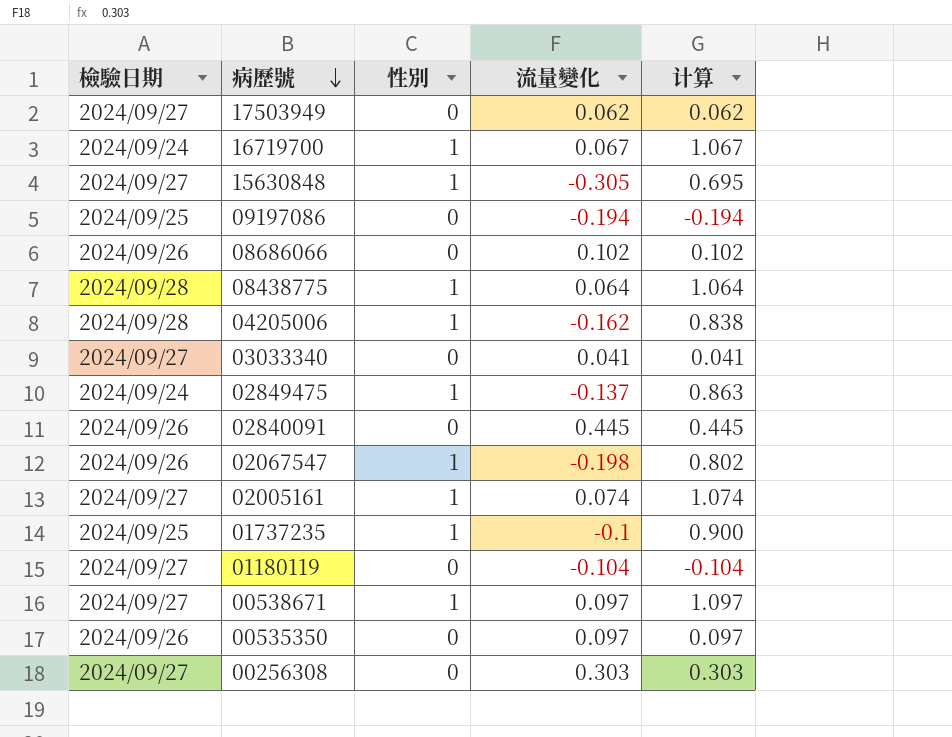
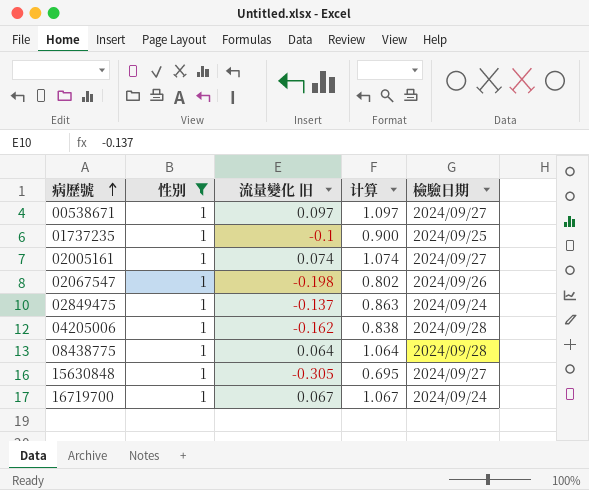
filter: none -> 性別 = 1
row order: 病歷號 descending -> 病歷號 ascending
column name: 流量變化 -> 流量變化 旧
column 檢驗日期 | position: 1 -> 5

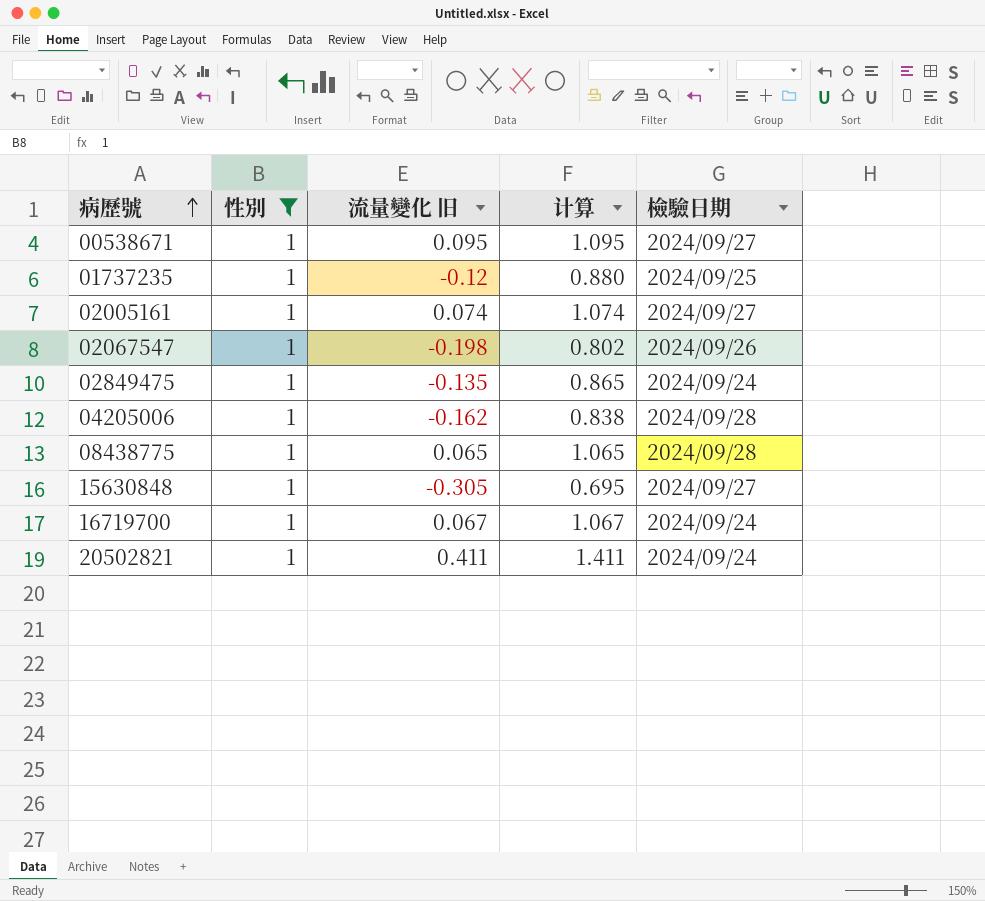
00538671 | 流量變化 旧: 0.097 -> 0.095
00538671 | 计算: 1.097 -> 1.095
01737235 | 流量變化 旧: -0.1 -> -0.12
01737235 | 计算: 0.900 -> 0.880
02849475 | 流量變化 旧: -0.137 -> -0.135
02849475 | 计算: 0.863 -> 0.865
08438775 | 流量變化 旧: 0.064 -> 0.065
08438775 | 计算: 1.064 -> 1.065
row 20502821: none -> 1 | 0.411 | 1.411 | 2024/09/24

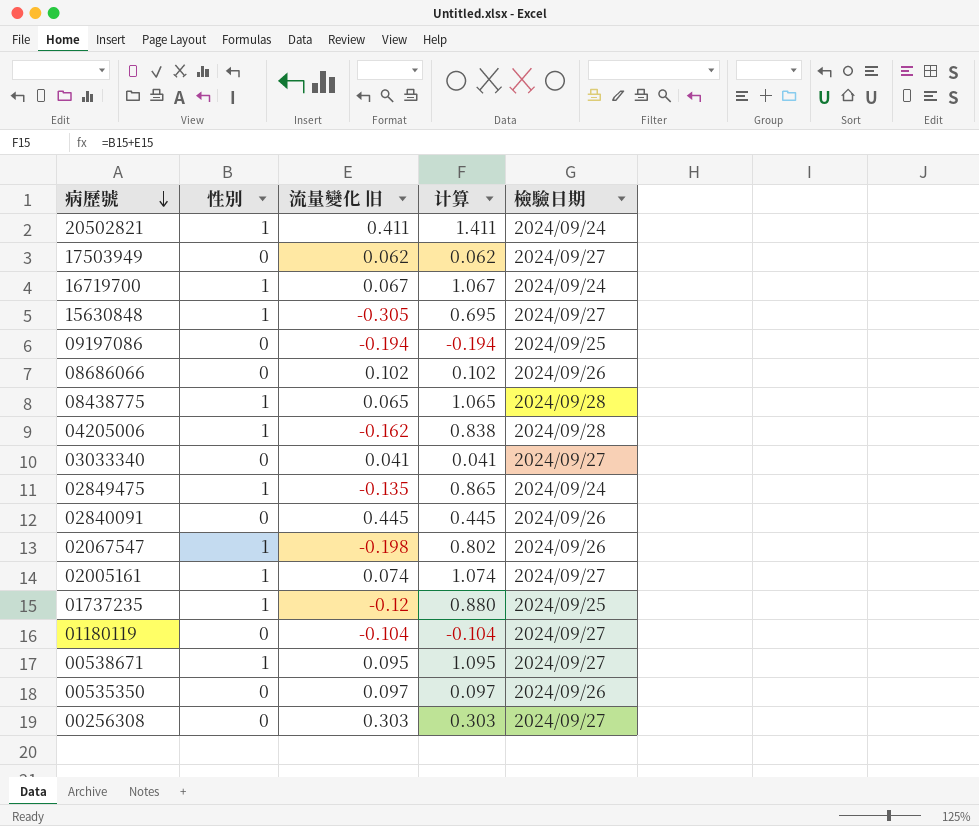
filter: 性別 = 1 -> none
row order: 病歷號 ascending -> 病歷號 descending

